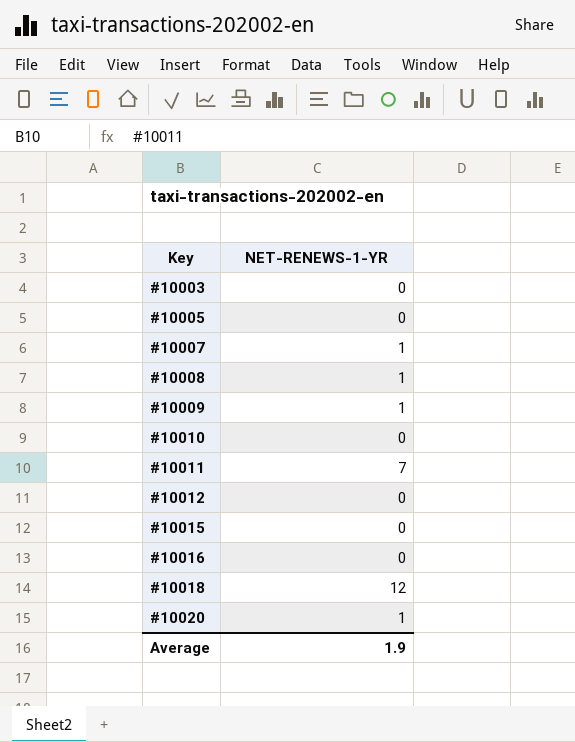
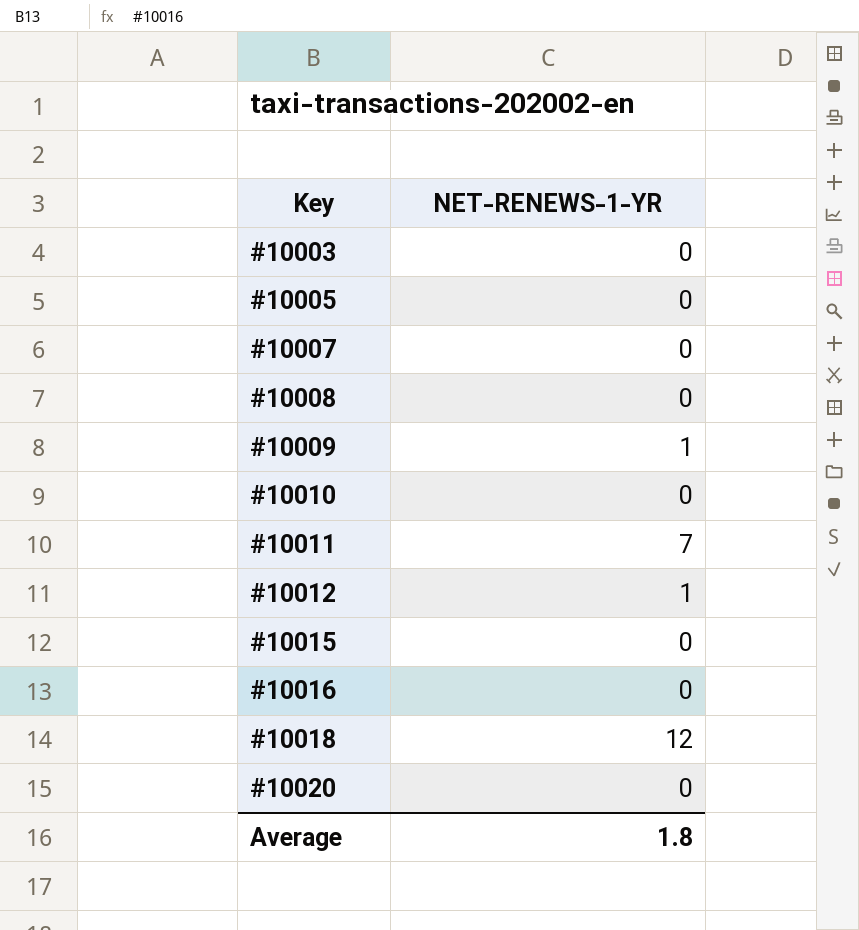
#10007 | NET-RENEWS-1-YR: 1 -> 0
#10008 | NET-RENEWS-1-YR: 1 -> 0
#10012 | NET-RENEWS-1-YR: 0 -> 1
#10020 | NET-RENEWS-1-YR: 1 -> 0
Average | NET-RENEWS-1-YR: 1.9 -> 1.8

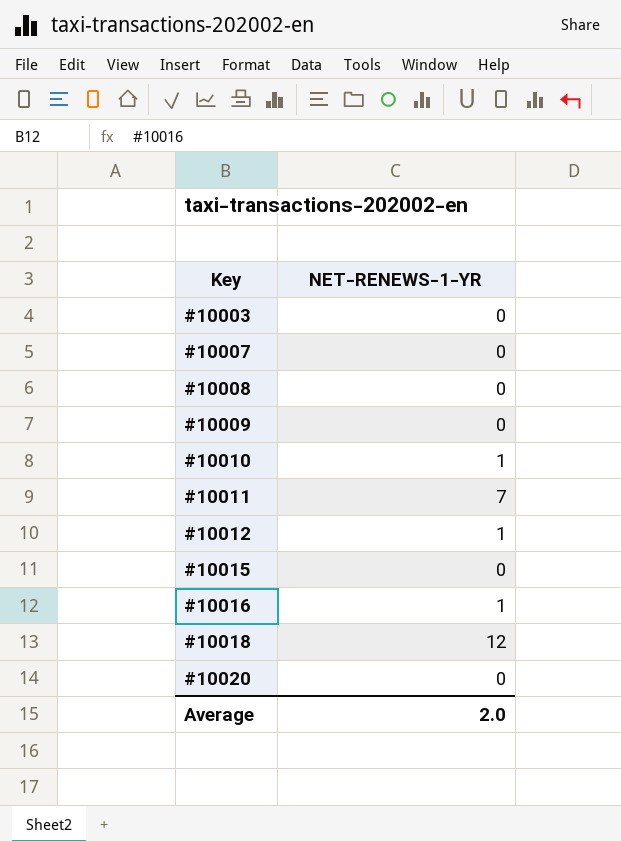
row #10005: 0 -> none
#10009 | NET-RENEWS-1-YR: 1 -> 0
#10010 | NET-RENEWS-1-YR: 0 -> 1
#10016 | NET-RENEWS-1-YR: 0 -> 1
Average | NET-RENEWS-1-YR: 1.8 -> 2.0

